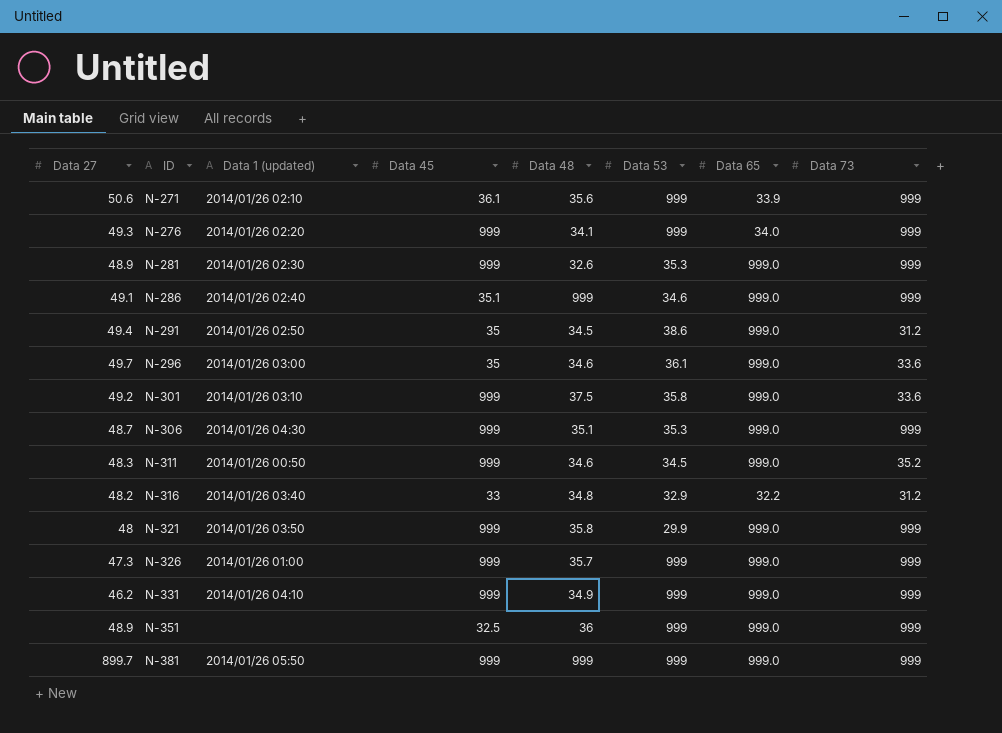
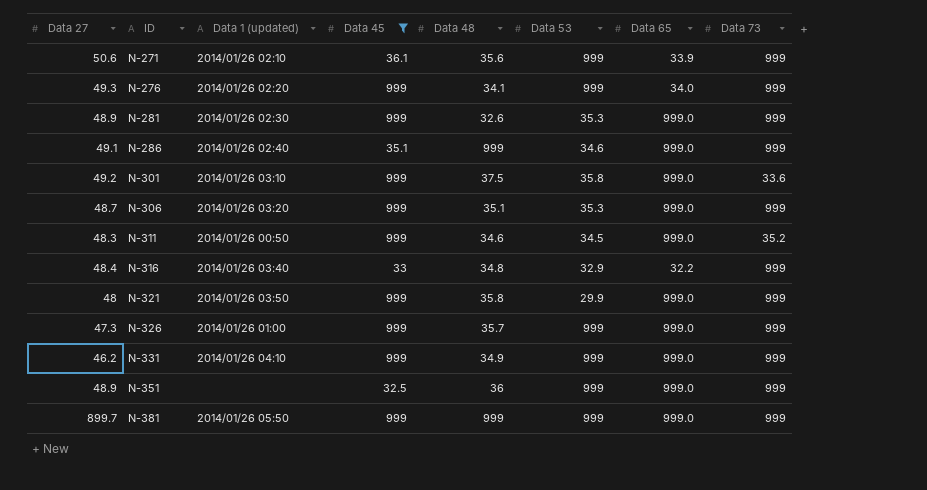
filter: none -> Data 45 != 35
N-306 | Data 1 (updated): 2014/01/26 04:30 -> 2014/01/26 03:20
N-316 | Data 27: 48.2 -> 48.4
N-316 | Data 73: 31.2 -> 999

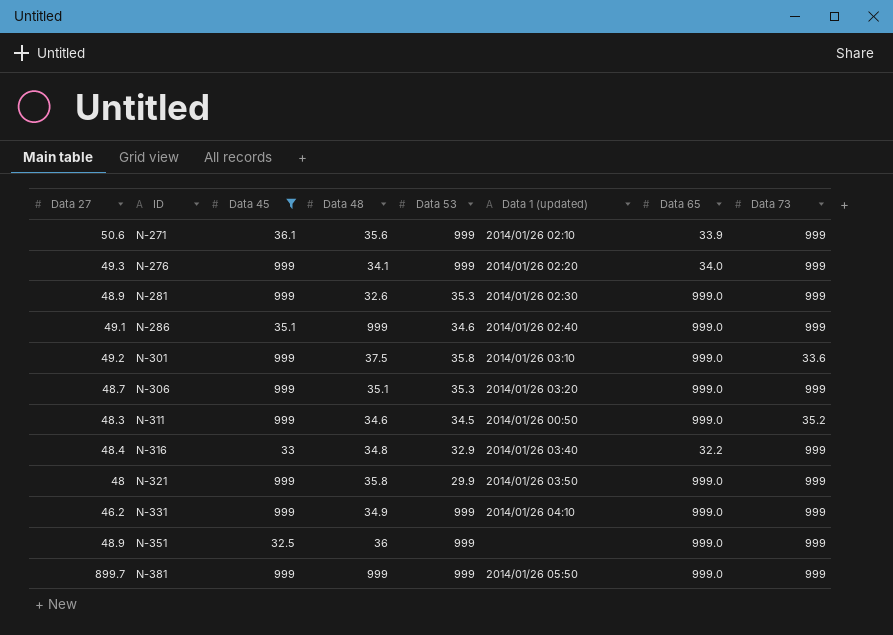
column Data 1 (updated) | position: 3 -> 6
row N-326: 47.3 | 2014/01/26 01:00 | 999 | 35.7 | 999 | 999.0 | 999 -> none

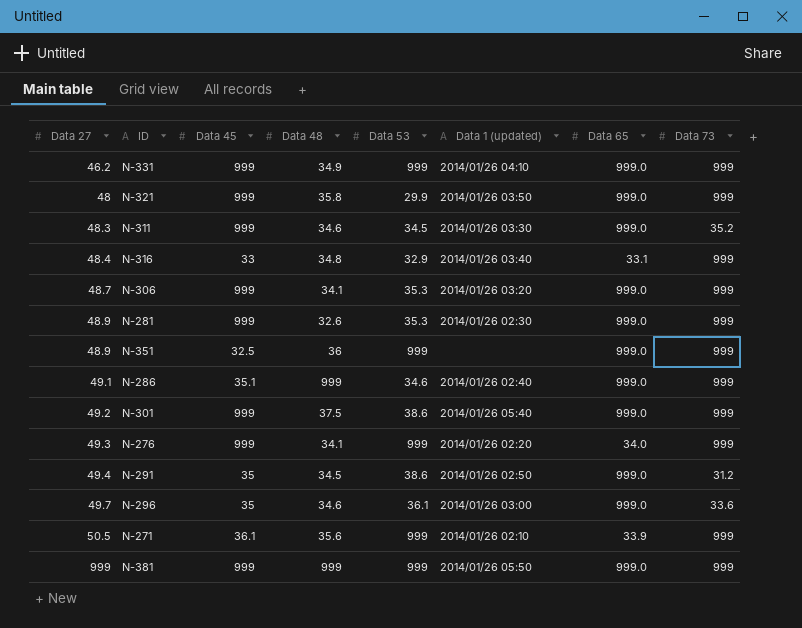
filter: Data 45 != 35 -> none
row order: ID ascending -> Data 27 ascending
N-311 | Data 1 (updated): 2014/01/26 00:50 -> 2014/01/26 03:30
N-316 | Data 65: 32.2 -> 33.1
N-306 | Data 48: 35.1 -> 34.1
N-301 | Data 53: 35.8 -> 38.6
N-301 | Data 1 (updated): 2014/01/26 03:10 -> 2014/01/26 05:40
N-301 | Data 73: 33.6 -> 999
N-271 | Data 27: 50.6 -> 50.5
N-381 | Data 27: 899.7 -> 999

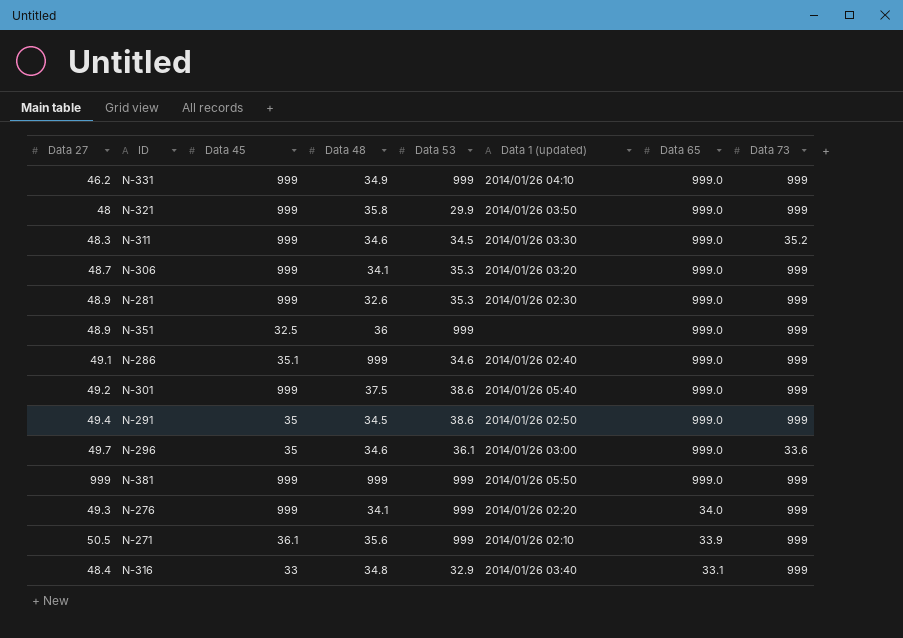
row order: Data 27 ascending -> Data 65 descending
N-291 | Data 73: 31.2 -> 999

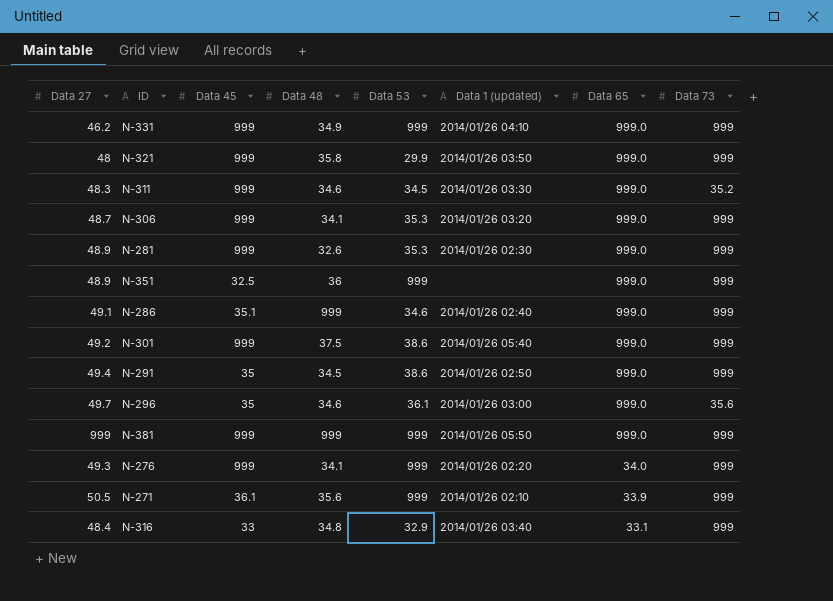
N-296 | Data 73: 33.6 -> 35.6

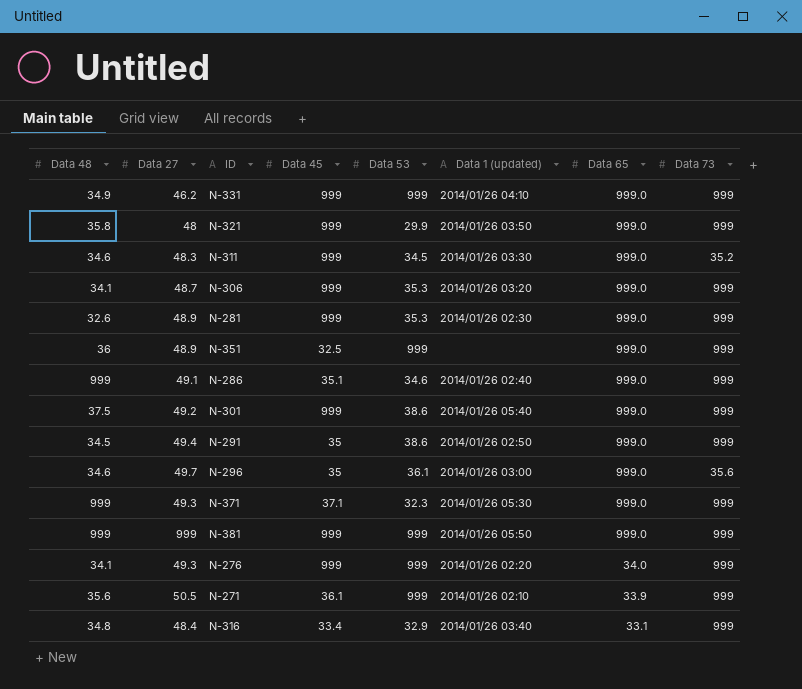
column Data 48 | position: 4 -> 1
row N-371: none -> 999 | 49.3 | 37.1 | 32.3 | 2014/01/26 05:30 | 999.0 | 999
N-316 | Data 45: 33 -> 33.4

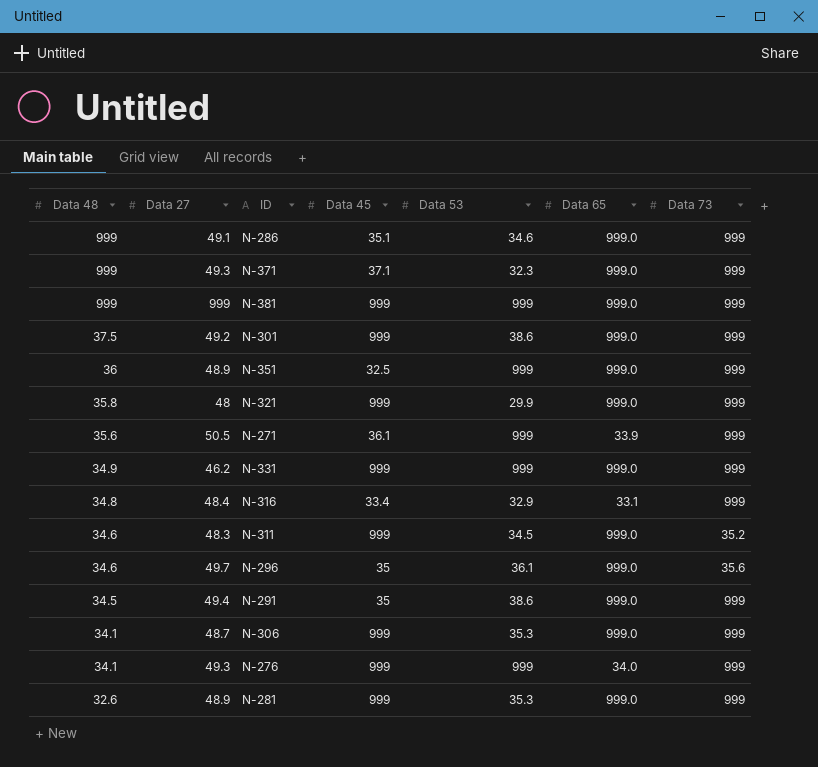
row order: Data 65 descending -> Data 48 descending
column Data 1 (updated) | position: 6 -> none

